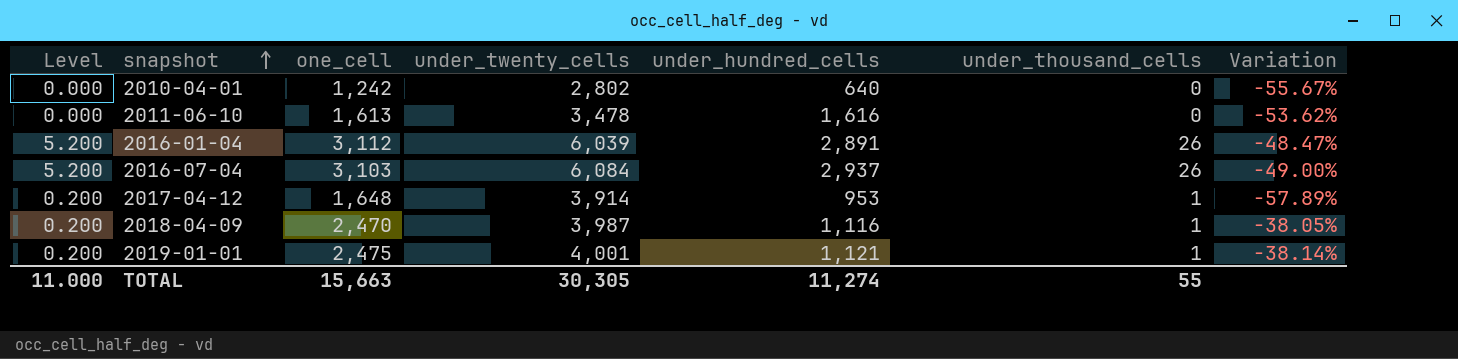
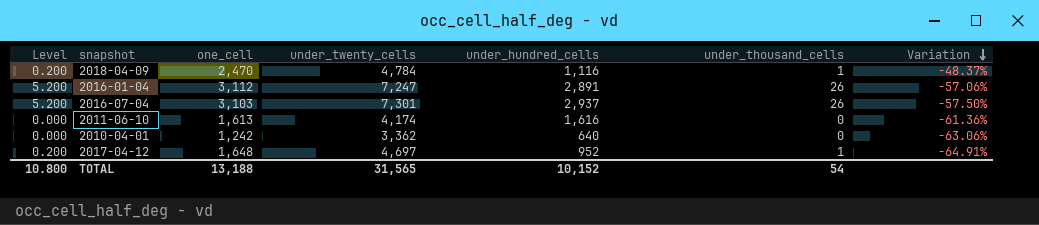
row order: snapshot ascending -> Variation descending
row 2019-01-01: 0.200 | 2,475 | 4,001 | 1,121 | 1 | -38.14% -> none
2018-04-09 | under_twenty_cells: 3,987 -> 4,784
2018-04-09 | Variation: -38.05% -> -48.37%
2016-01-04 | under_twenty_cells: 6,039 -> 7,247
2016-01-04 | Variation: -48.47% -> -57.06%
2016-07-04 | under_twenty_cells: 6,084 -> 7,301
2016-07-04 | Variation: -49.00% -> -57.50%
2011-06-10 | under_twenty_cells: 3,478 -> 4,174
2011-06-10 | Variation: -53.62% -> -61.36%
2010-04-01 | under_twenty_cells: 2,802 -> 3,362
2010-04-01 | Variation: -55.67% -> -63.06%
2017-04-12 | under_twenty_cells: 3,914 -> 4,697
2017-04-12 | under_hundred_cells: 953 -> 952
2017-04-12 | Variation: -57.89% -> -64.91%
TOTAL | Level: 11.000 -> 10.800
TOTAL | one_cell: 15,663 -> 13,188
TOTAL | under_twenty_cells: 30,305 -> 31,565
TOTAL | under_hundred_cells: 11,274 -> 10,152
TOTAL | under_thousand_cells: 55 -> 54

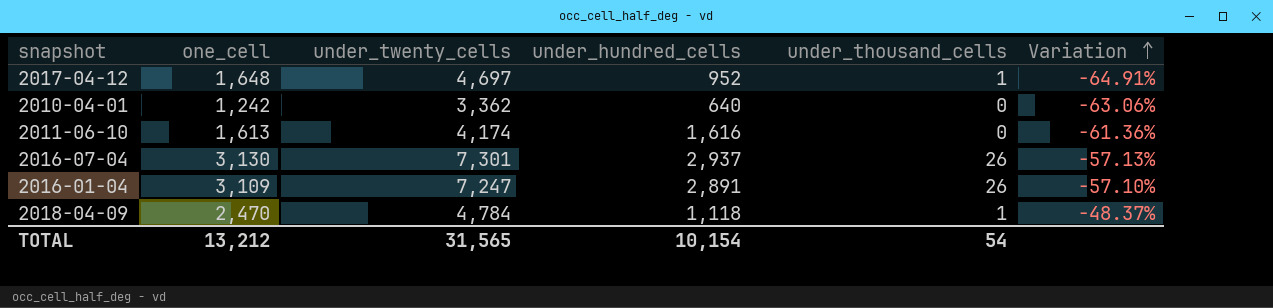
row order: Variation descending -> Variation ascending
column Level | formula: [under_thousand_cells] * 0.2 -> none
2016-07-04 | one_cell: 3,103 -> 3,130
2016-07-04 | Variation: -57.50% -> -57.13%
2016-01-04 | one_cell: 3,112 -> 3,109
2016-01-04 | Variation: -57.06% -> -57.10%
2018-04-09 | under_hundred_cells: 1,116 -> 1,118
TOTAL | one_cell: 13,188 -> 13,212
TOTAL | under_hundred_cells: 10,152 -> 10,154

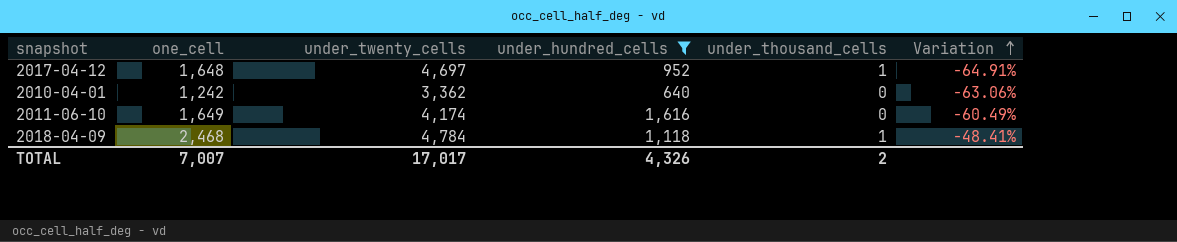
filter: none -> under_hundred_cells <= 1,616
2011-06-10 | one_cell: 1,613 -> 1,649
2011-06-10 | Variation: -61.36% -> -60.49%
2018-04-09 | one_cell: 2,470 -> 2,468
2018-04-09 | Variation: -48.37% -> -48.41%
TOTAL | one_cell: 13,212 -> 7,007
TOTAL | under_twenty_cells: 31,565 -> 17,017
TOTAL | under_hundred_cells: 10,154 -> 4,326
TOTAL | under_thousand_cells: 54 -> 2

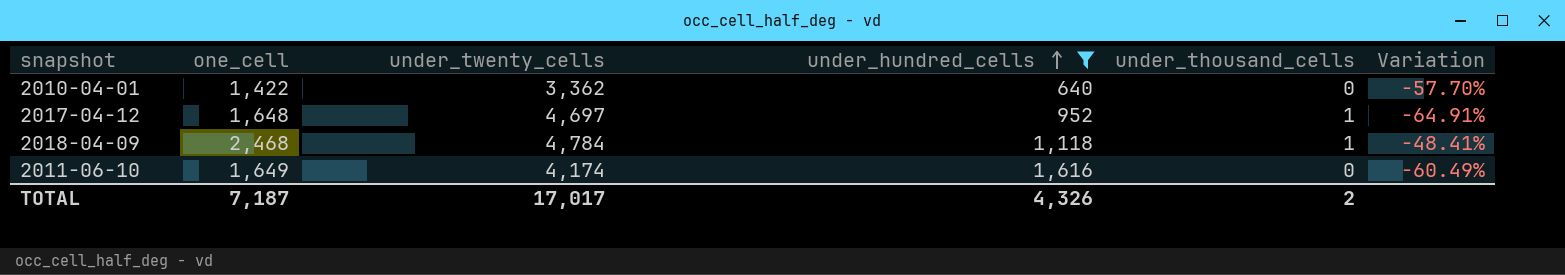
row order: Variation ascending -> under_hundred_cells ascending
2010-04-01 | one_cell: 1,242 -> 1,422
2010-04-01 | Variation: -63.06% -> -57.70%
TOTAL | one_cell: 7,007 -> 7,187

